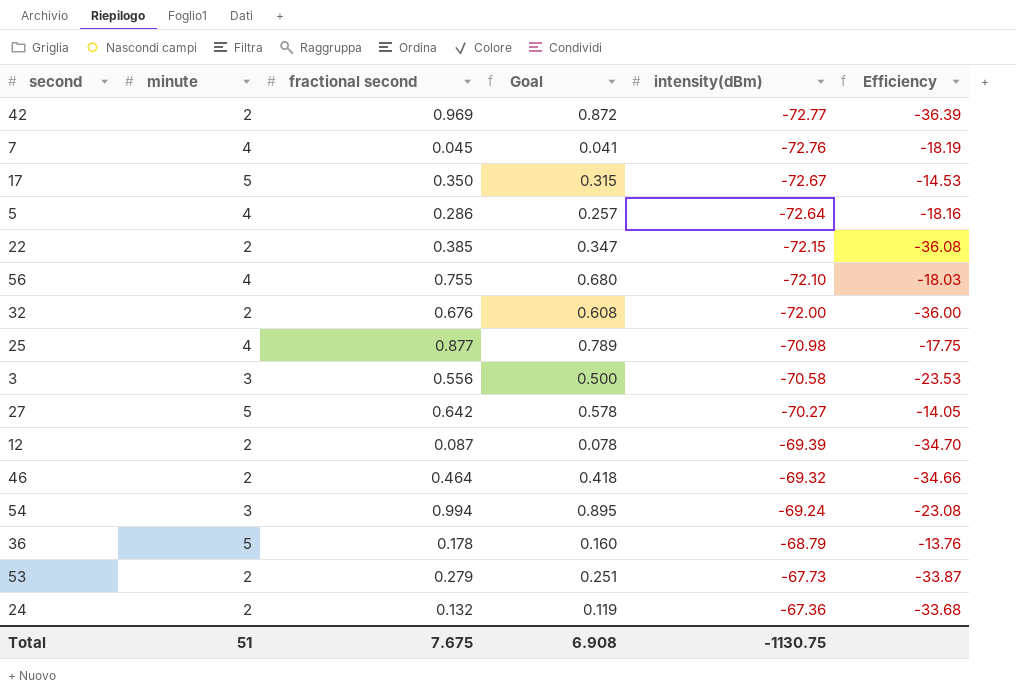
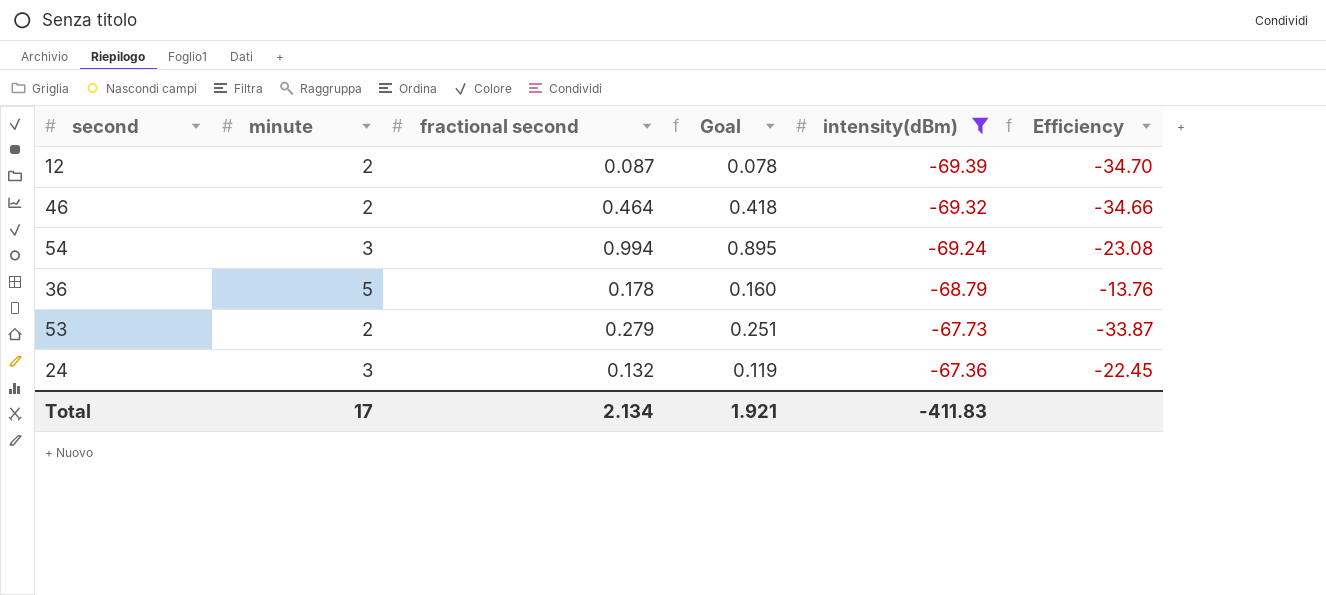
filter: none -> intensity(dBm) >= -69.39
24 | minute: 2 -> 3
24 | Efficiency: -33.68 -> -22.45
Total | minute: 51 -> 17
Total | fractional second: 7.675 -> 2.134
Total | Goal: 6.908 -> 1.921
Total | intensity(dBm): -1130.75 -> -411.83

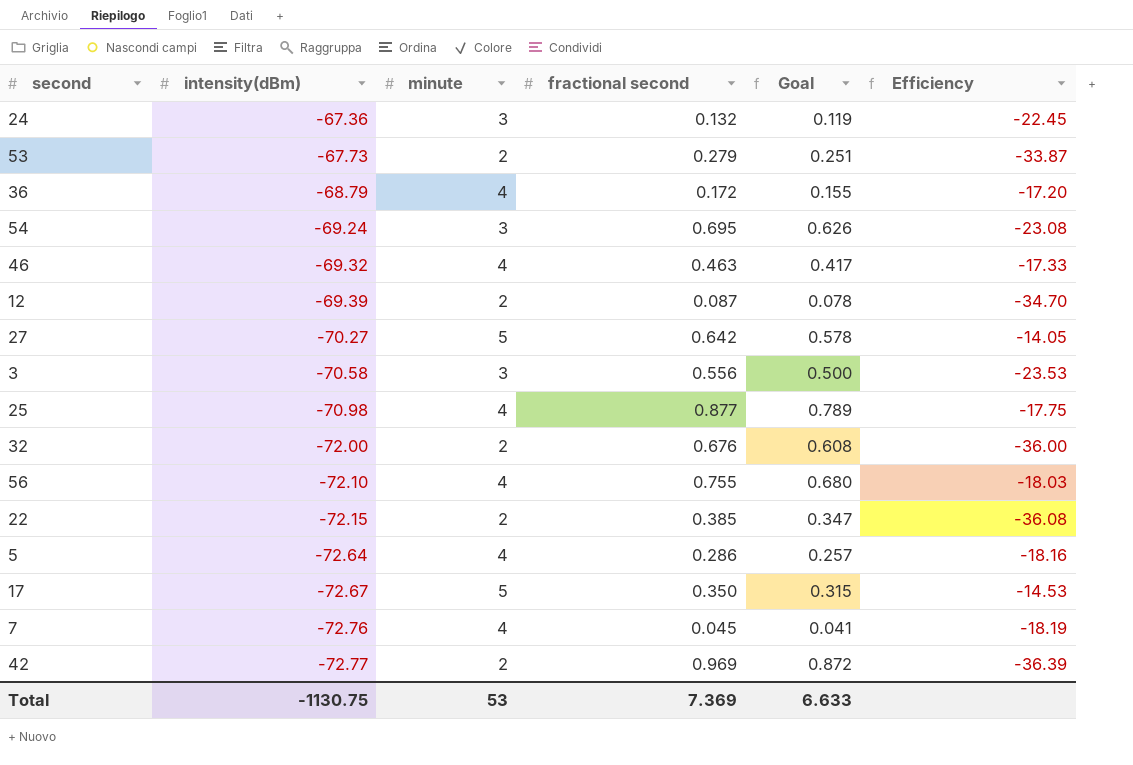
filter: intensity(dBm) >= -69.39 -> none
row order: intensity(dBm) ascending -> intensity(dBm) descending
column intensity(dBm) | position: 5 -> 2
36 | minute: 5 -> 4
36 | fractional second: 0.178 -> 0.172
36 | Goal: 0.160 -> 0.155
36 | Efficiency: -13.76 -> -17.20
54 | fractional second: 0.994 -> 0.695
54 | Goal: 0.895 -> 0.626
46 | minute: 2 -> 4
46 | fractional second: 0.464 -> 0.463
46 | Goal: 0.418 -> 0.417
46 | Efficiency: -34.66 -> -17.33
Total | intensity(dBm): -411.83 -> -1130.75
Total | minute: 17 -> 53
Total | fractional second: 2.134 -> 7.369
Total | Goal: 1.921 -> 6.633

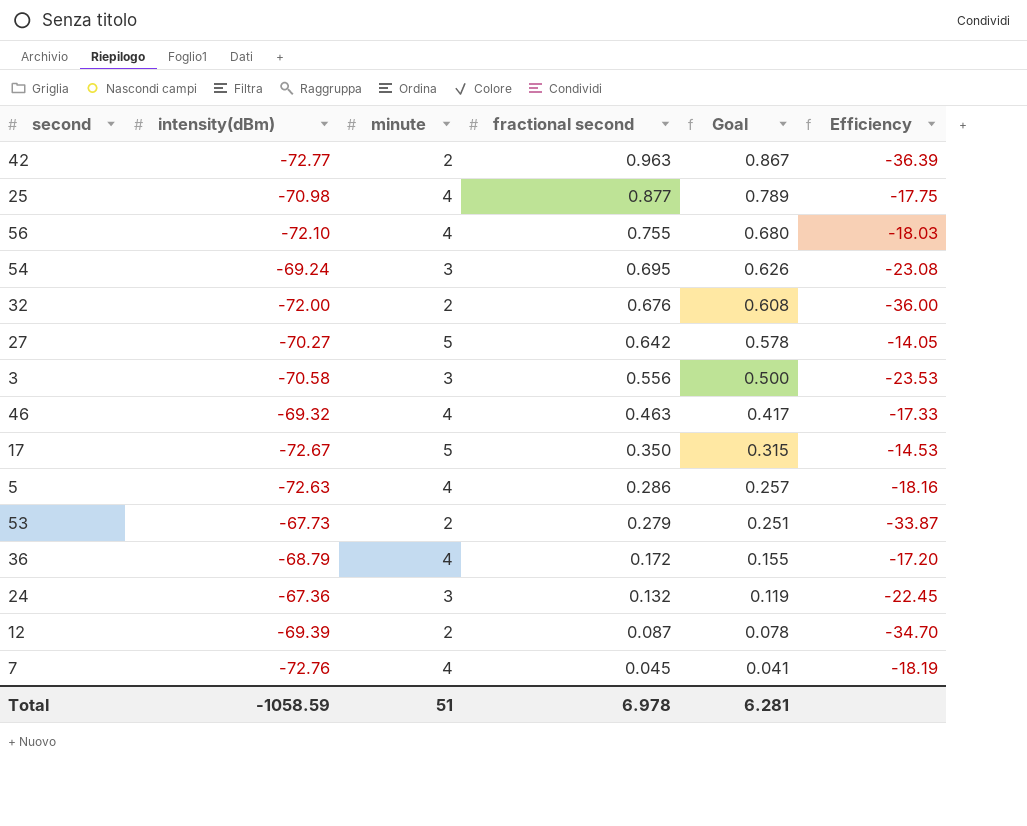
row order: intensity(dBm) descending -> fractional second descending
row 22: -72.15 | 2 | 0.385 | 0.347 | -36.08 -> none
42 | fractional second: 0.969 -> 0.963
42 | Goal: 0.872 -> 0.867
5 | intensity(dBm): -72.64 -> -72.63
Total | intensity(dBm): -1130.75 -> -1058.59
Total | minute: 53 -> 51
Total | fractional second: 7.369 -> 6.978
Total | Goal: 6.633 -> 6.281

